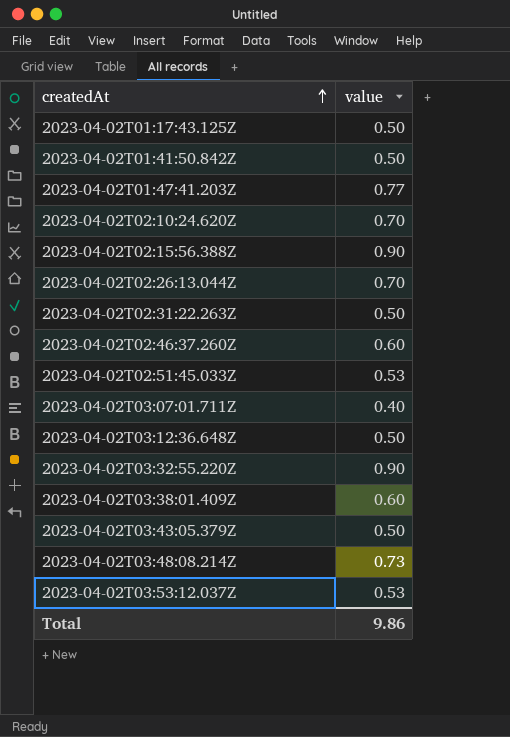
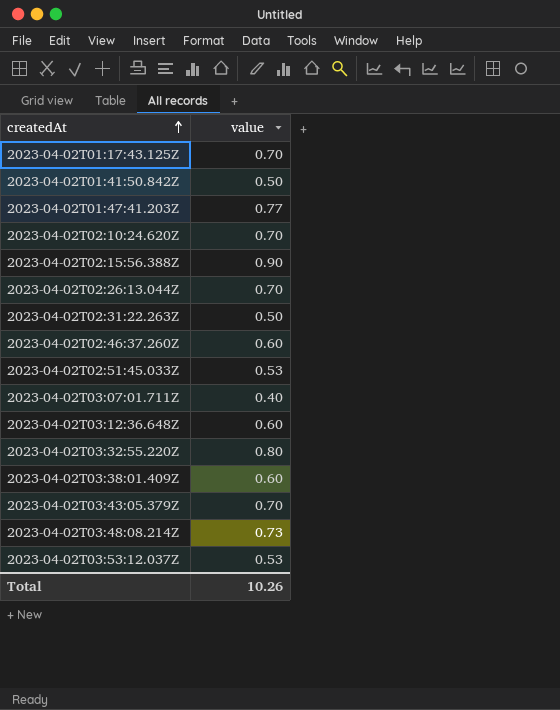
2023-04-02T01:17:43.125Z | value: 0.50 -> 0.70
2023-04-02T03:12:36.648Z | value: 0.50 -> 0.60
2023-04-02T03:32:55.220Z | value: 0.90 -> 0.80
2023-04-02T03:43:05.379Z | value: 0.50 -> 0.70
Total | value: 9.86 -> 10.26

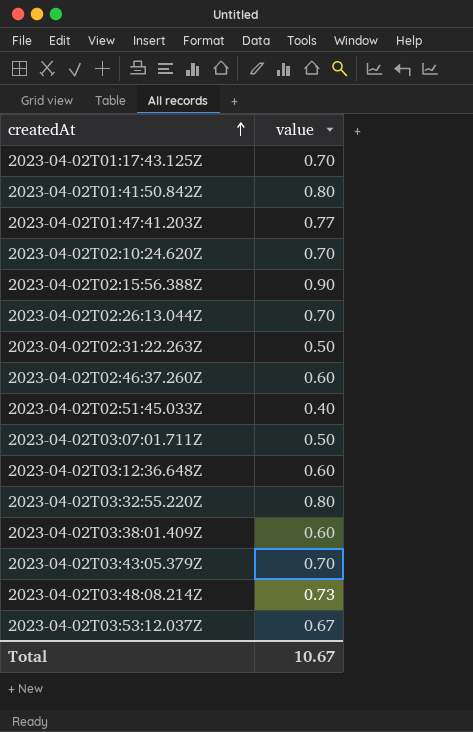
2023-04-02T01:41:50.842Z | value: 0.50 -> 0.80
2023-04-02T02:51:45.033Z | value: 0.53 -> 0.40
2023-04-02T03:07:01.711Z | value: 0.40 -> 0.50
2023-04-02T03:53:12.037Z | value: 0.53 -> 0.67
Total | value: 10.26 -> 10.67

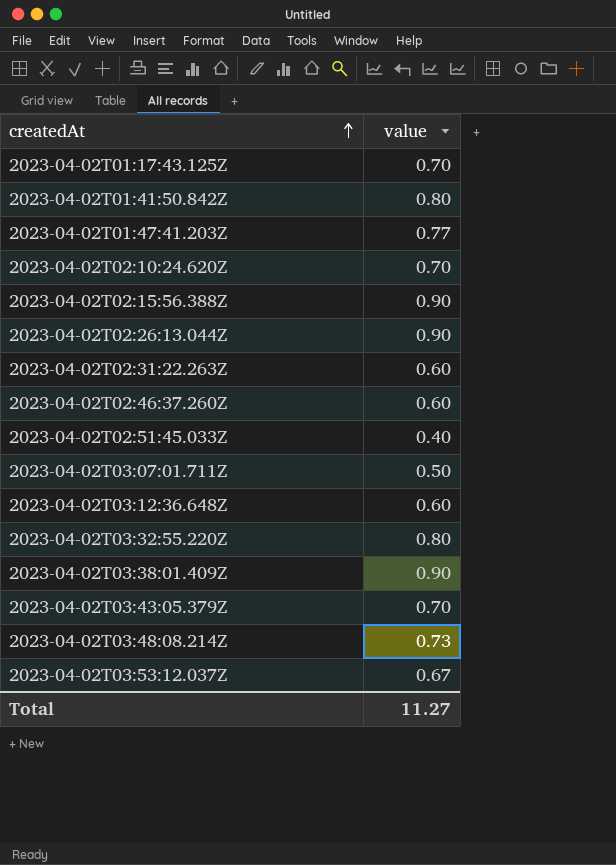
2023-04-02T02:26:13.044Z | value: 0.70 -> 0.90
2023-04-02T02:31:22.263Z | value: 0.50 -> 0.60
2023-04-02T03:38:01.409Z | value: 0.60 -> 0.90
Total | value: 10.67 -> 11.27

